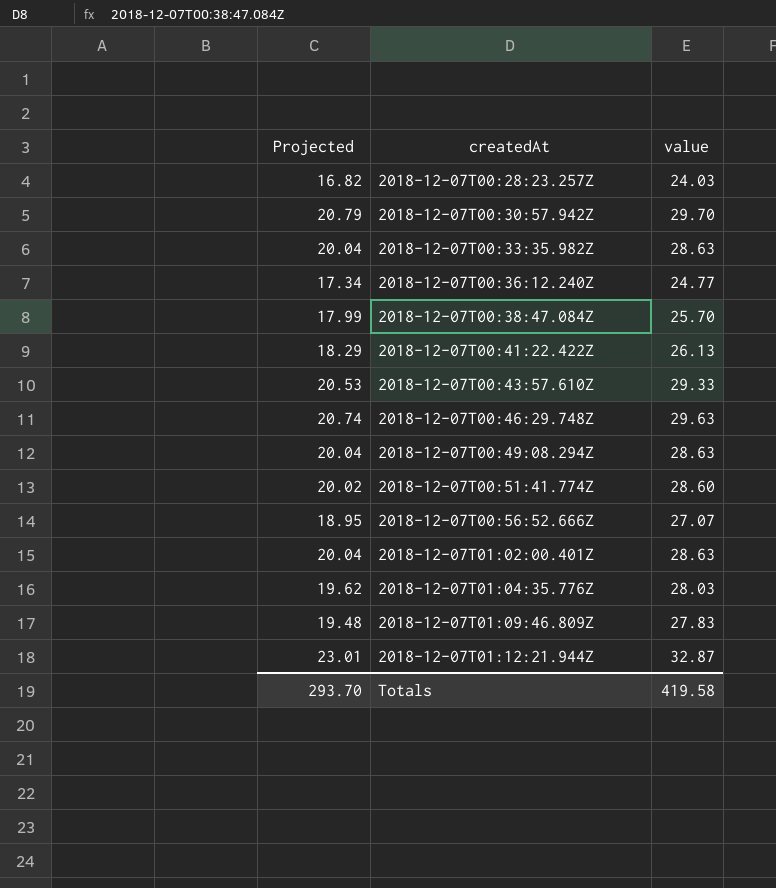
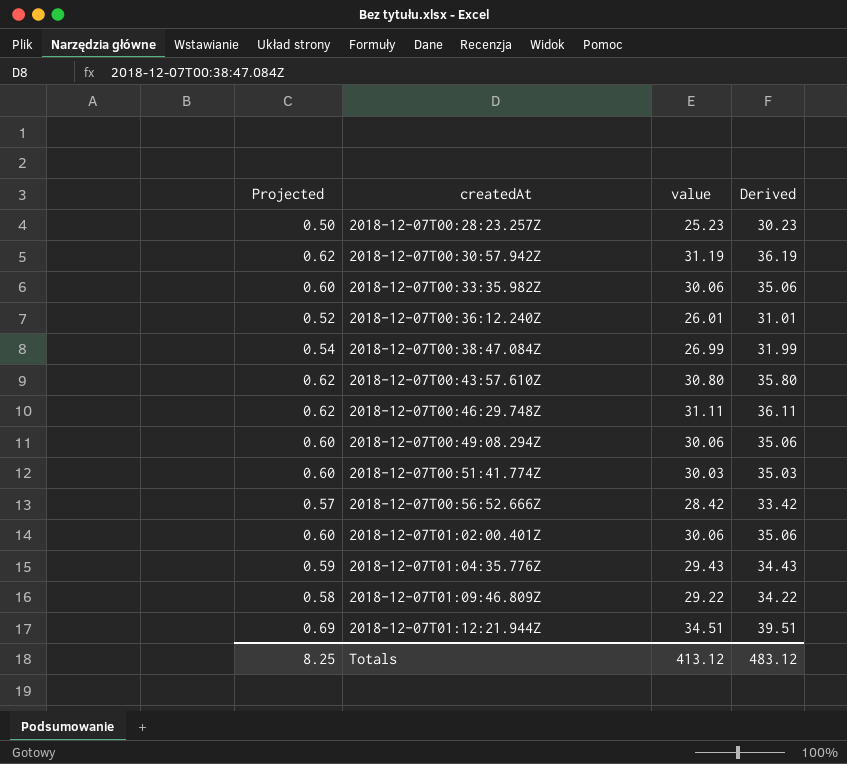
column Projected | formula: [value] * 0.7 -> [value] * 0.02
column Derived | formula: none -> [value] + 5
row 2018-12-07T00:41:22.422Z: 18.29 | 26.13 -> none
2018-12-07T00:28:23.257Z | value: 24.03 -> 25.23
2018-12-07T00:30:57.942Z | value: 29.70 -> 31.19
2018-12-07T00:33:35.982Z | value: 28.63 -> 30.06
2018-12-07T00:36:12.240Z | value: 24.77 -> 26.01
2018-12-07T00:38:47.084Z | value: 25.70 -> 26.99
2018-12-07T00:43:57.610Z | value: 29.33 -> 30.80
2018-12-07T00:46:29.748Z | value: 29.63 -> 31.11
2018-12-07T00:49:08.294Z | value: 28.63 -> 30.06
2018-12-07T00:51:41.774Z | value: 28.60 -> 30.03
2018-12-07T00:56:52.666Z | value: 27.07 -> 28.42
2018-12-07T01:02:00.401Z | value: 28.63 -> 30.06
2018-12-07T01:04:35.776Z | value: 28.03 -> 29.43
2018-12-07T01:09:46.809Z | value: 27.83 -> 29.22
2018-12-07T01:12:21.944Z | value: 32.87 -> 34.51
Totals | Projected: 293.70 -> 8.25
Totals | value: 419.58 -> 413.12

